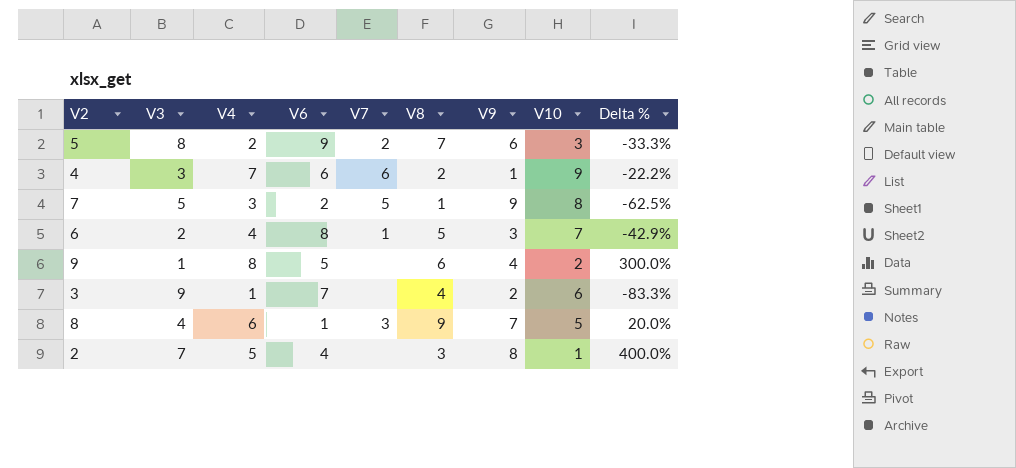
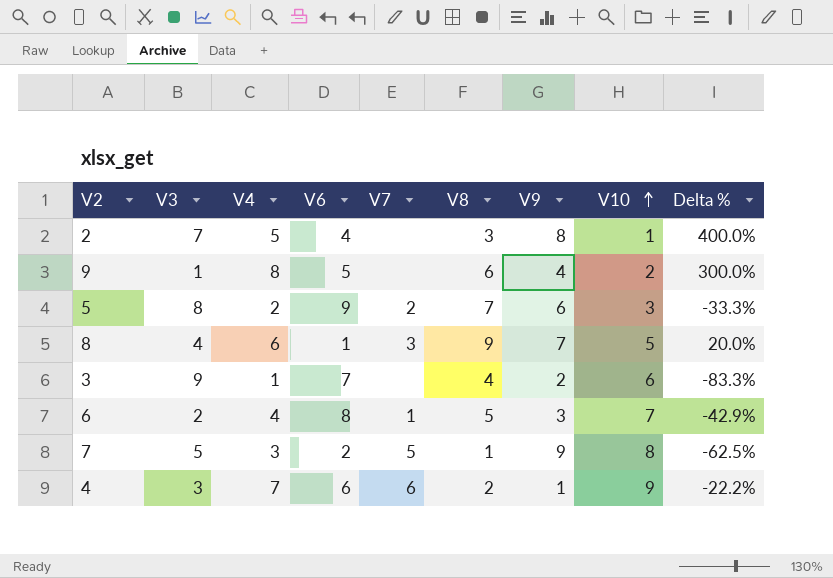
row order: none -> V10 ascending

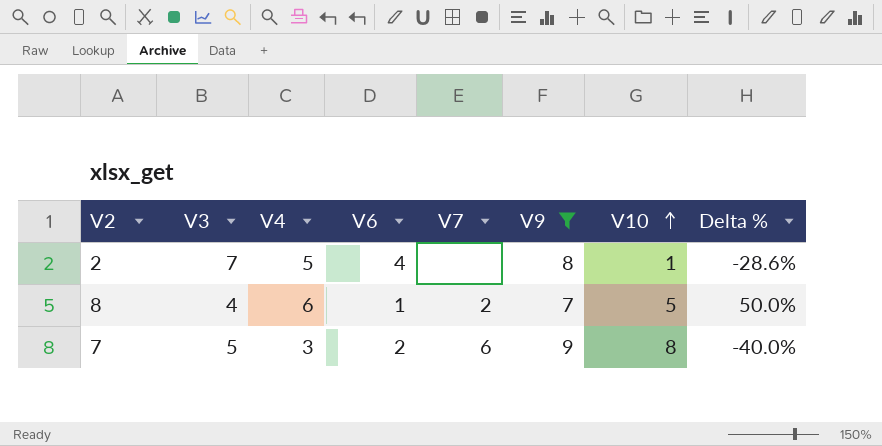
filter: none -> V9 >= 7
column V8 | position: 6 -> none
column Delta % | formula: ([V4] - [V10]) / [V10] -> ([V4] - [V3]) / [V3]
8 | V7: 3 -> 2
7 | V7: 5 -> 6

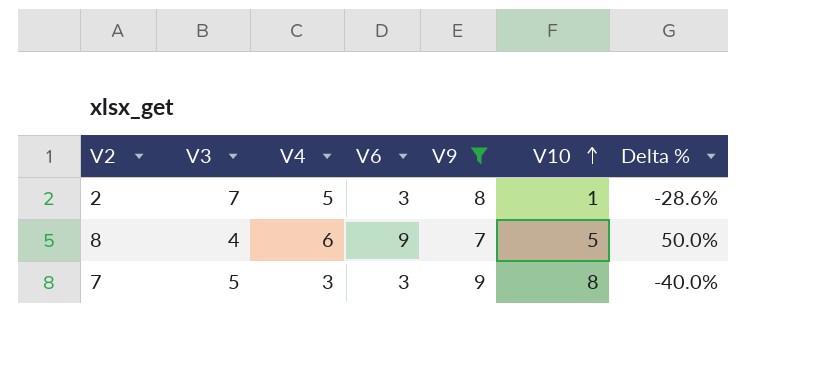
column V7 | position: 5 -> none
2 | V6: 4 -> 3
8 | V6: 1 -> 9
7 | V6: 2 -> 3

